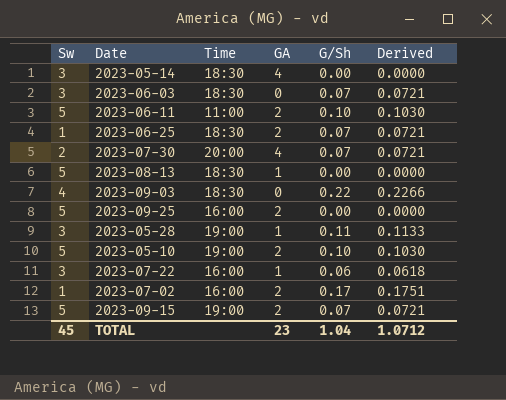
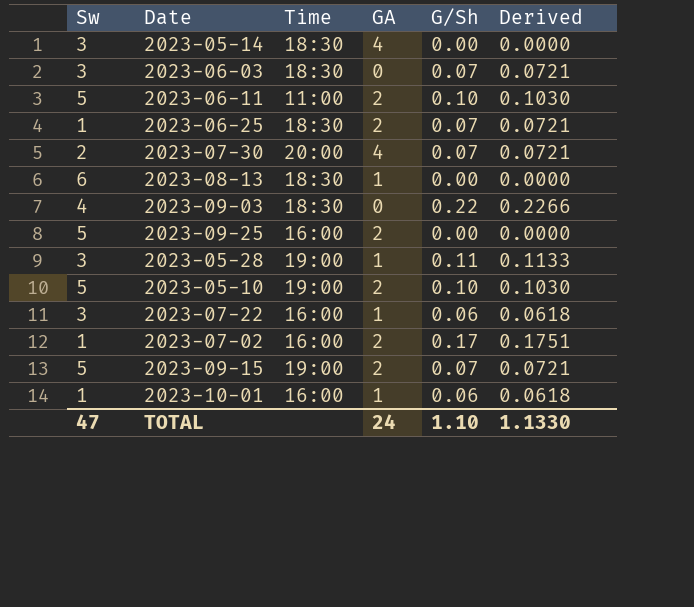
2023-08-13 | Sw: 5 -> 6
row 2023-10-01: none -> 1 | 16:00 | 1 | 0.06 | 0.0618
TOTAL | Sw: 45 -> 47
TOTAL | GA: 23 -> 24
TOTAL | G/Sh: 1.04 -> 1.10
TOTAL | Derived: 1.0712 -> 1.1330

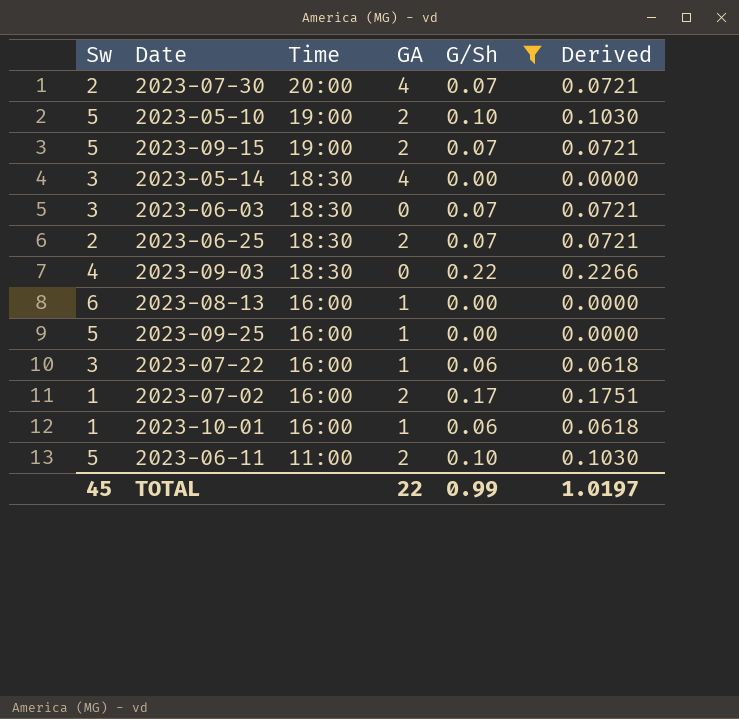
filter: none -> G/Sh != 0.11
row order: none -> Time descending
2023-06-25 | Sw: 1 -> 2
2023-08-13 | Time: 18:30 -> 16:00
2023-09-25 | GA: 2 -> 1
TOTAL | Sw: 47 -> 45
TOTAL | GA: 24 -> 22
TOTAL | G/Sh: 1.10 -> 0.99
TOTAL | Derived: 1.1330 -> 1.0197

